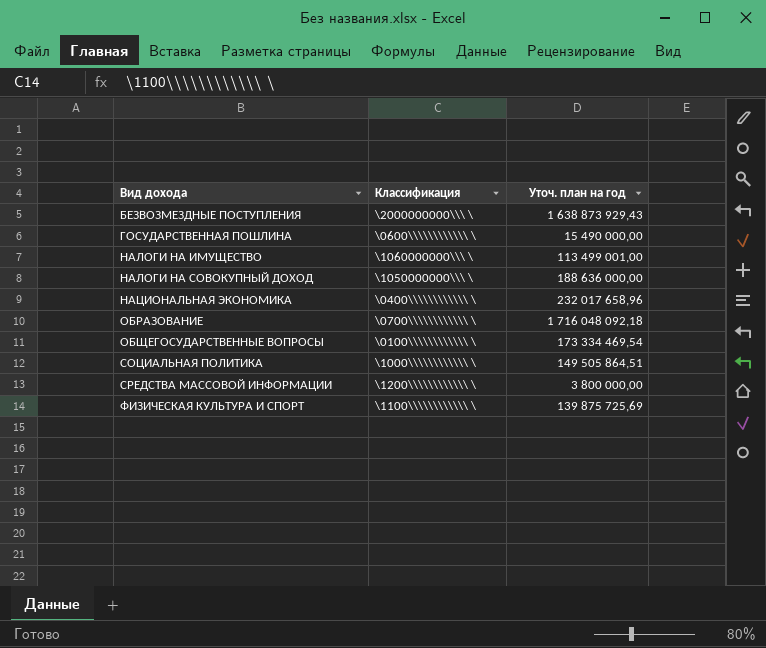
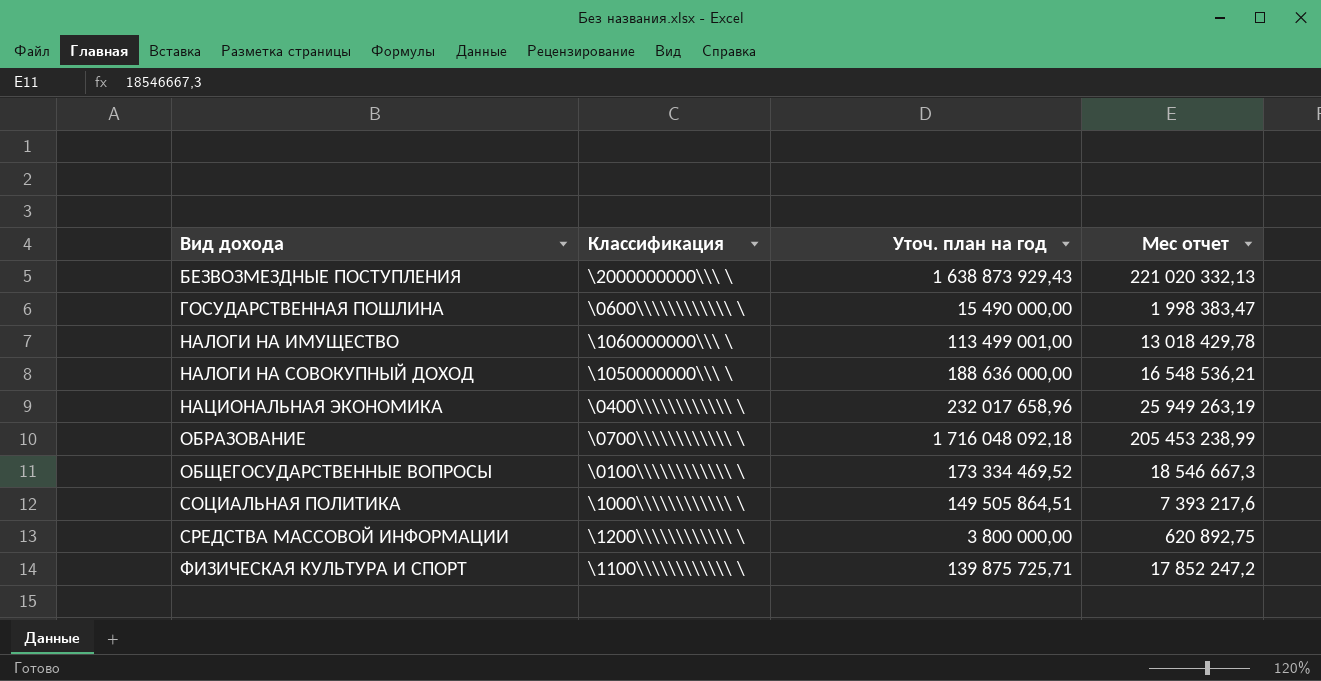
column Мес отчет | position: none -> 4
ОБЩЕГОСУДАРСТВЕННЫЕ ВОПРОСЫ | Уточ. план на год: 173 334 469,54 -> 173 334 469,52
ФИЗИЧЕСКАЯ КУЛЬТУРА И СПОРТ | Уточ. план на год: 139 875 725,69 -> 139 875 725,71

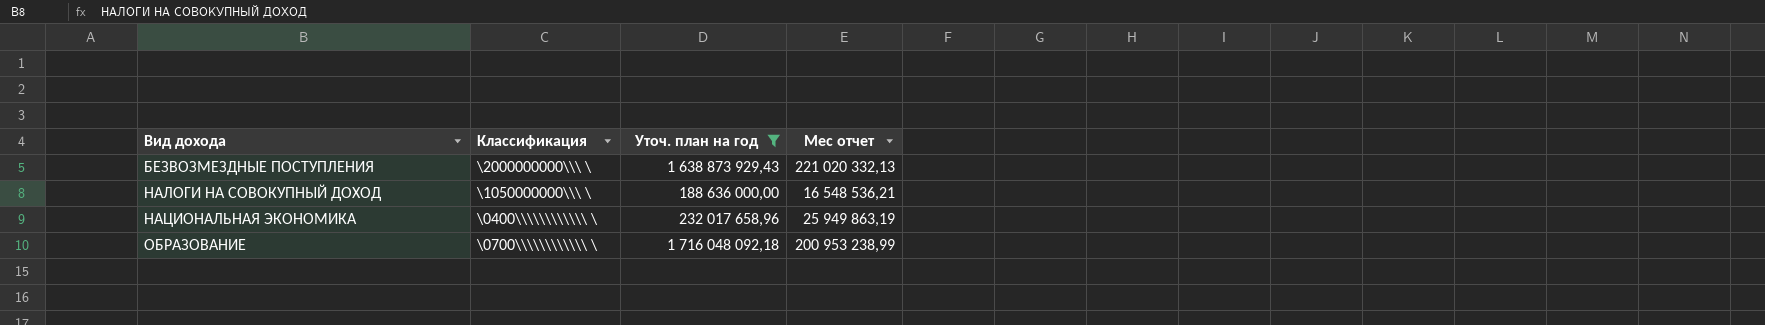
filter: none -> Уточ. план на год >= 188 636 000,00
НАЦИОНАЛЬНАЯ ЭКОНОМИКА | Мес отчет: 25 949 263,19 -> 25 949 863,19
ОБРАЗОВАНИЕ | Мес отчет: 205 453 238,99 -> 200 953 238,99

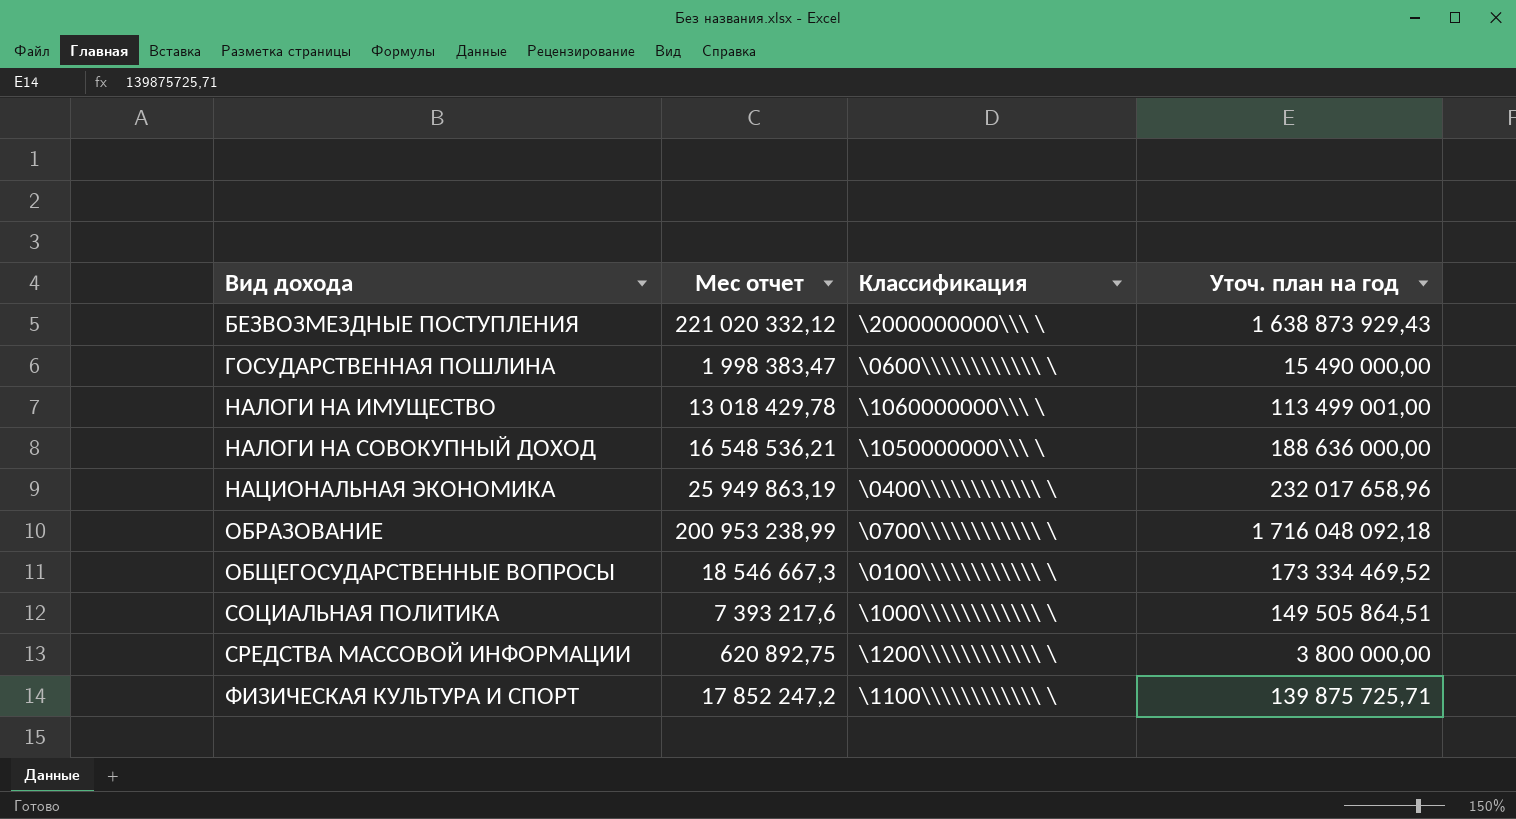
filter: Уточ. план на год >= 188 636 000,00 -> none
column Мес отчет | position: 4 -> 2
БЕЗВОЗМЕЗДНЫЕ ПОСТУПЛЕНИЯ | Мес отчет: 221 020 332,13 -> 221 020 332,12

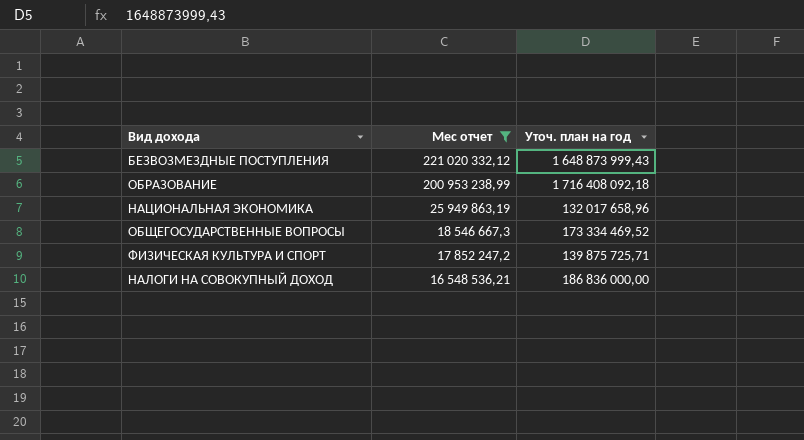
filter: none -> Мес отчет >= 16 548 536,21
row order: Вид дохода ascending -> Мес отчет descending
column Классификация | position: 3 -> none
БЕЗВОЗМЕЗДНЫЕ ПОСТУПЛЕНИЯ | Уточ. план на год: 1 638 873 929,43 -> 1 648 873 999,43
ОБРАЗОВАНИЕ | Уточ. план на год: 1 716 048 092,18 -> 1 716 408 092,18
НАЦИОНАЛЬНАЯ ЭКОНОМИКА | Уточ. план на год: 232 017 658,96 -> 132 017 658,96
НАЛОГИ НА СОВОКУПНЫЙ ДОХОД | Уточ. план на год: 188 636 000,00 -> 186 836 000,00

